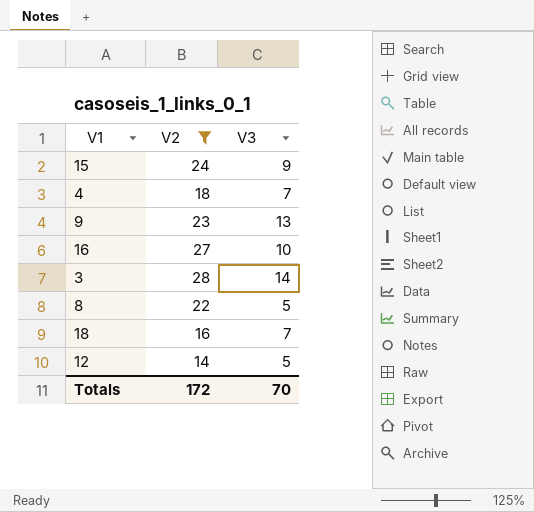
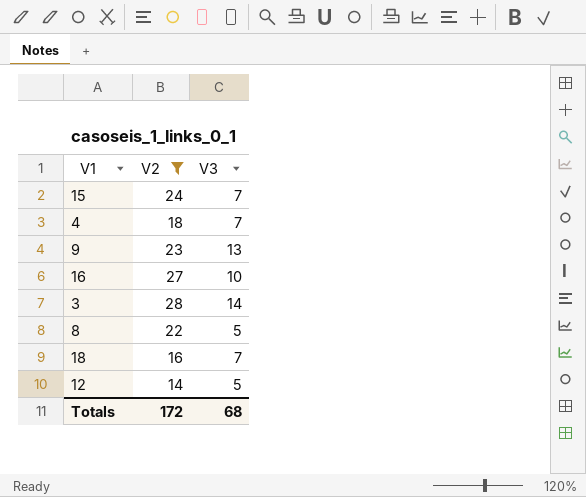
15 | V3: 9 -> 7
Totals | V3: 70 -> 68

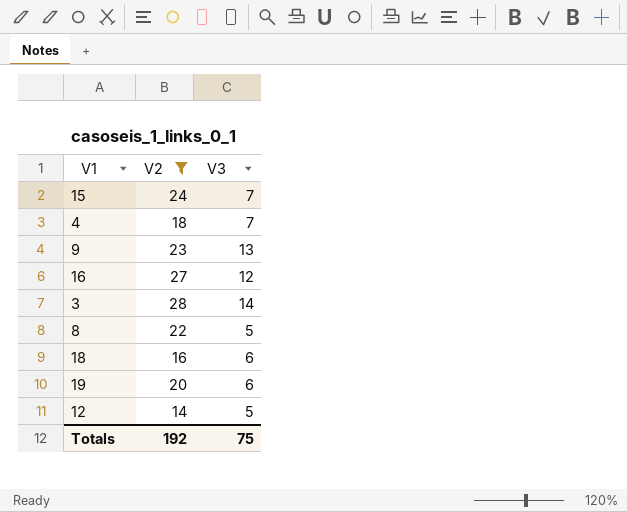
16 | V3: 10 -> 12
18 | V3: 7 -> 6
row 19: none -> 20 | 6
Totals | V2: 172 -> 192
Totals | V3: 68 -> 75

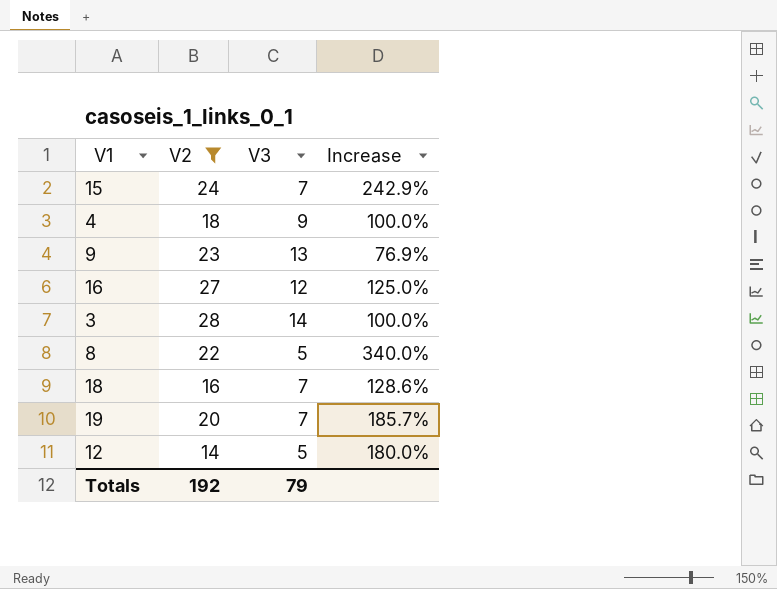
column Increase | formula: none -> ([V2] - [V3]) / [V3]
4 | V3: 7 -> 9
18 | V3: 6 -> 7
19 | V3: 6 -> 7
Totals | V3: 75 -> 79

